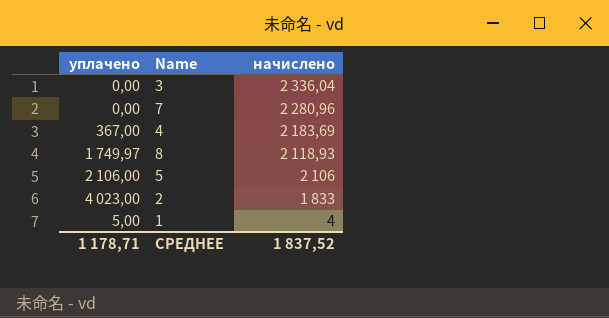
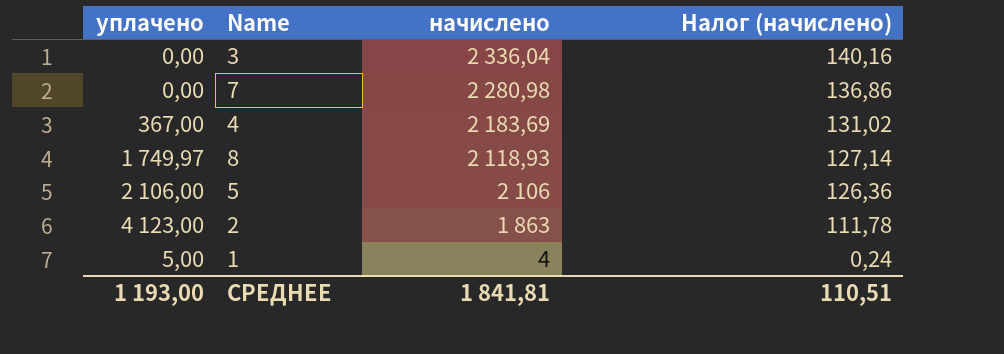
column Налог (начислено) | formula: none -> [начислено] * 0,06
7 | начислено: 2 280,96 -> 2 280,98
2 | уплачено: 4 023,00 -> 4 123,00
2 | начислено: 1 833 -> 1 863
СРЕДНЕЕ | уплачено: 1 178,71 -> 1 193,00
СРЕДНЕЕ | начислено: 1 837,52 -> 1 841,81

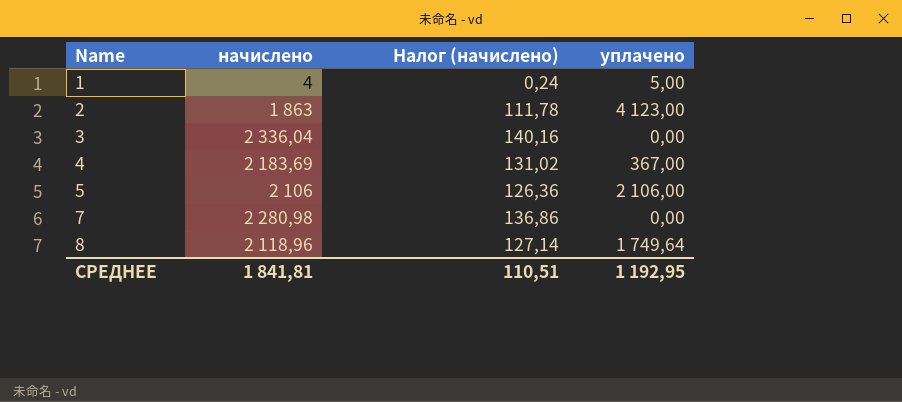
row order: начислено descending -> Name ascending
column уплачено | position: 1 -> 4
8 | начислено: 2 118,93 -> 2 118,96
8 | уплачено: 1 749,97 -> 1 749,64
СРЕДНЕЕ | уплачено: 1 193,00 -> 1 192,95

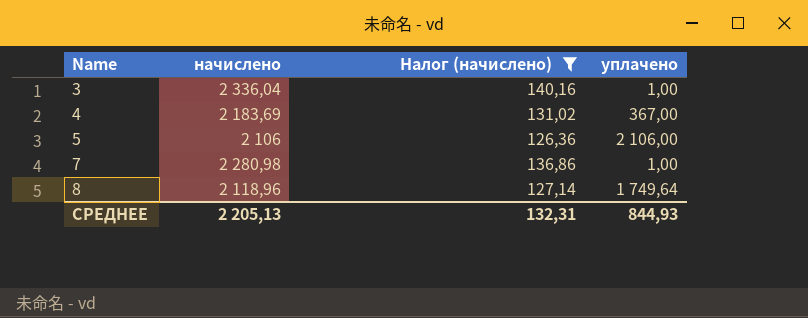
filter: none -> Налог (начислено) >= 126,36
3 | уплачено: 0,00 -> 1,00
7 | уплачено: 0,00 -> 1,00
СРЕДНЕЕ | начислено: 1 841,81 -> 2 205,13
СРЕДНЕЕ | Налог (начислено): 110,51 -> 132,31
СРЕДНЕЕ | уплачено: 1 192,95 -> 844,93

